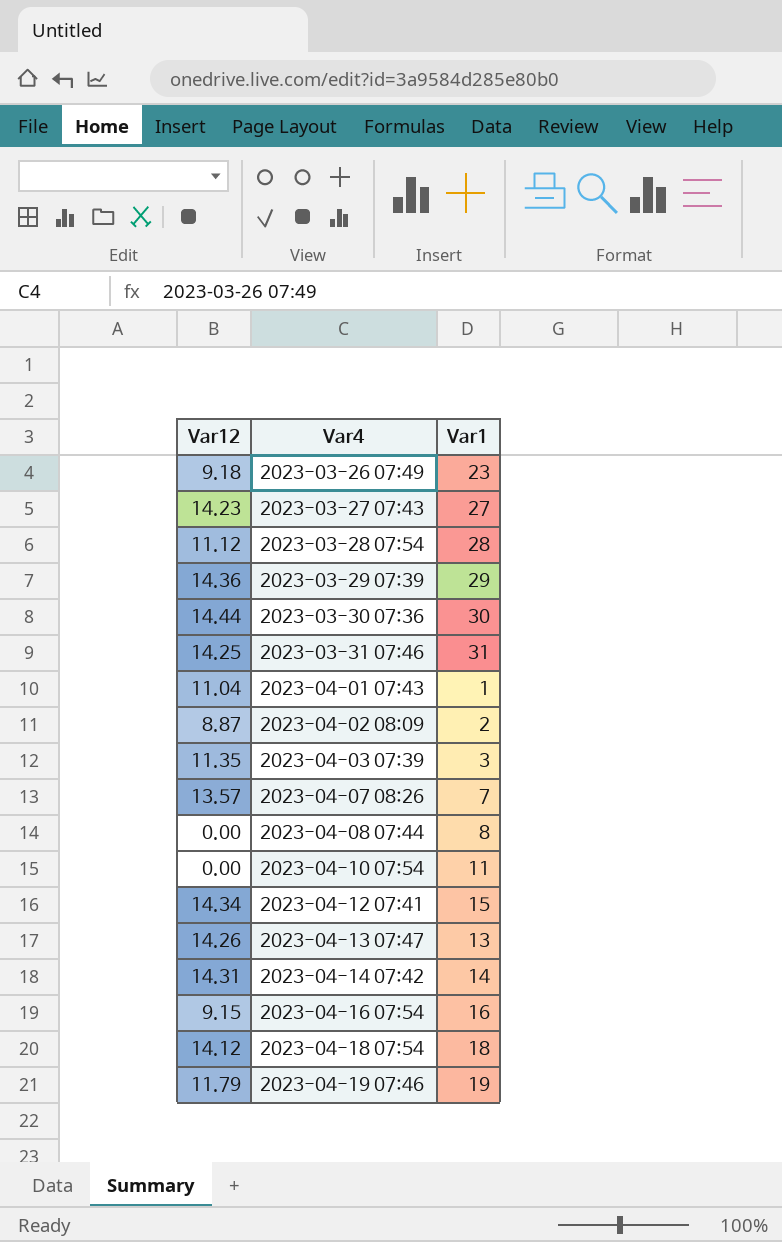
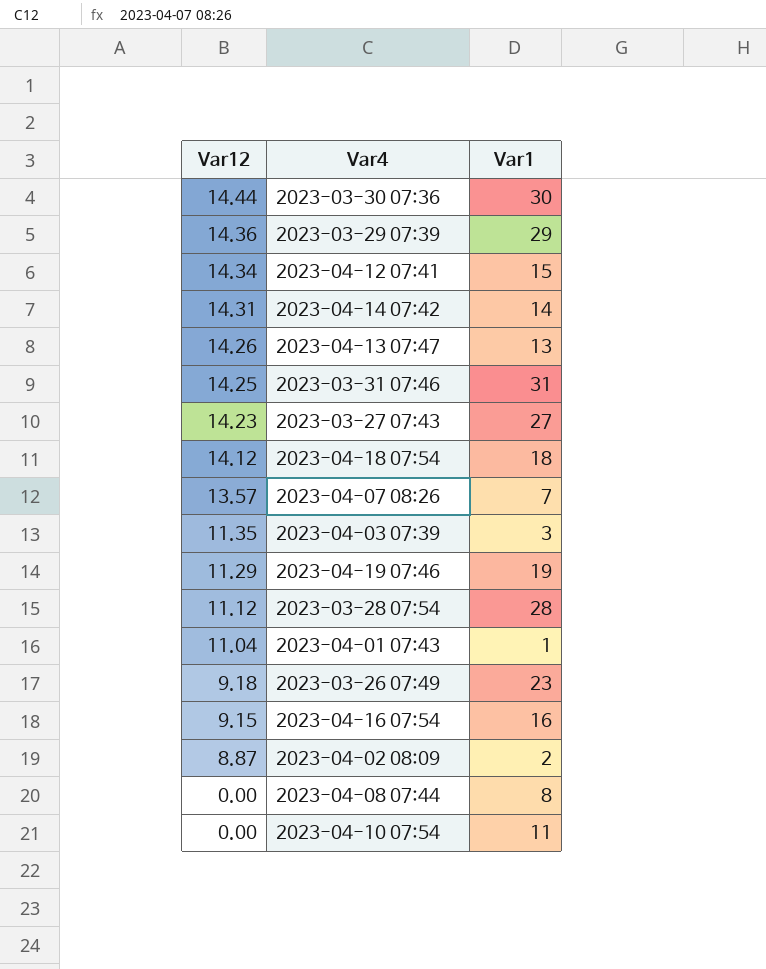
row order: Var4 ascending -> Var12 descending
2023-04-19 07:46 | Var12: 11.79 -> 11.29

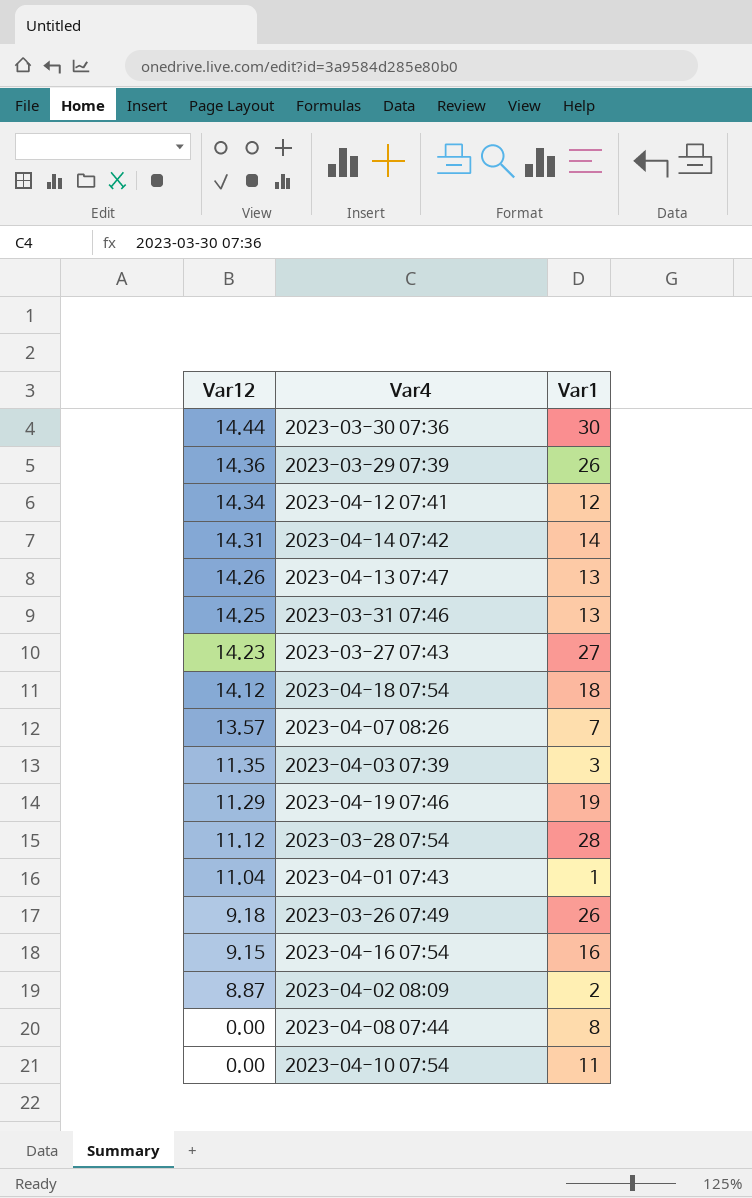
2023-03-29 07:39 | Var1: 29 -> 26
2023-04-12 07:41 | Var1: 15 -> 12
2023-03-31 07:46 | Var1: 31 -> 13
2023-03-26 07:49 | Var1: 23 -> 26

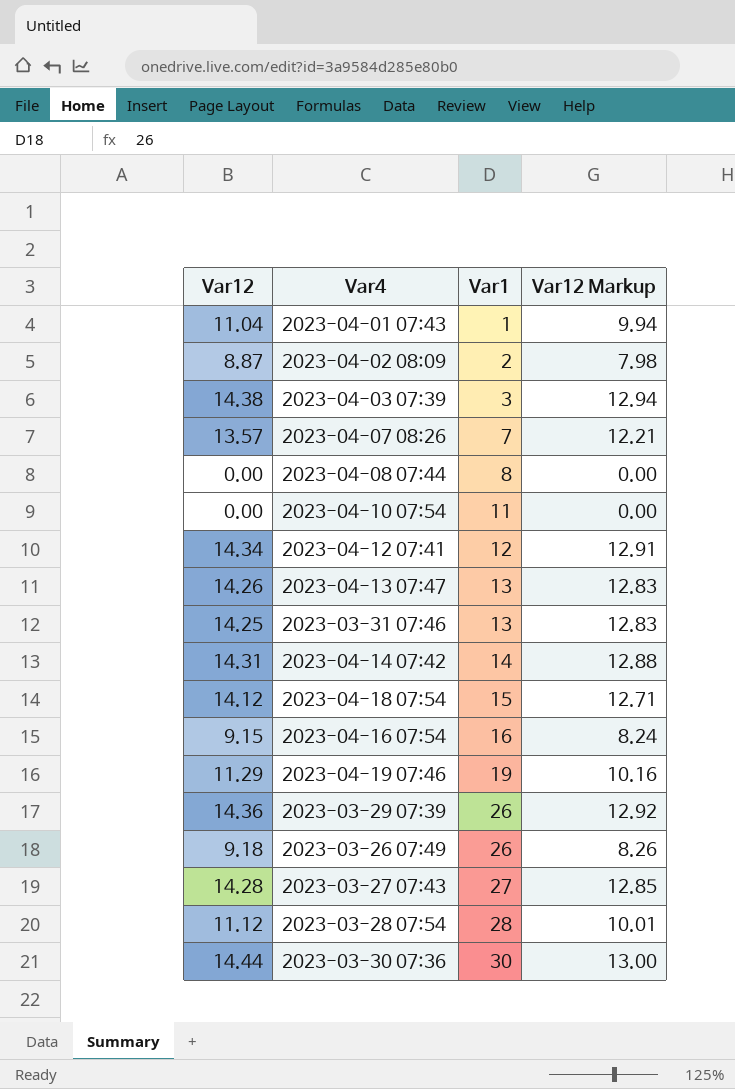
row order: Var12 descending -> Var1 ascending
column Var12 Markup | formula: none -> [Var12] * 0.9
2023-04-03 07:39 | Var12: 11.35 -> 14.38
2023-04-18 07:54 | Var1: 18 -> 15
2023-03-27 07:43 | Var12: 14.23 -> 14.28

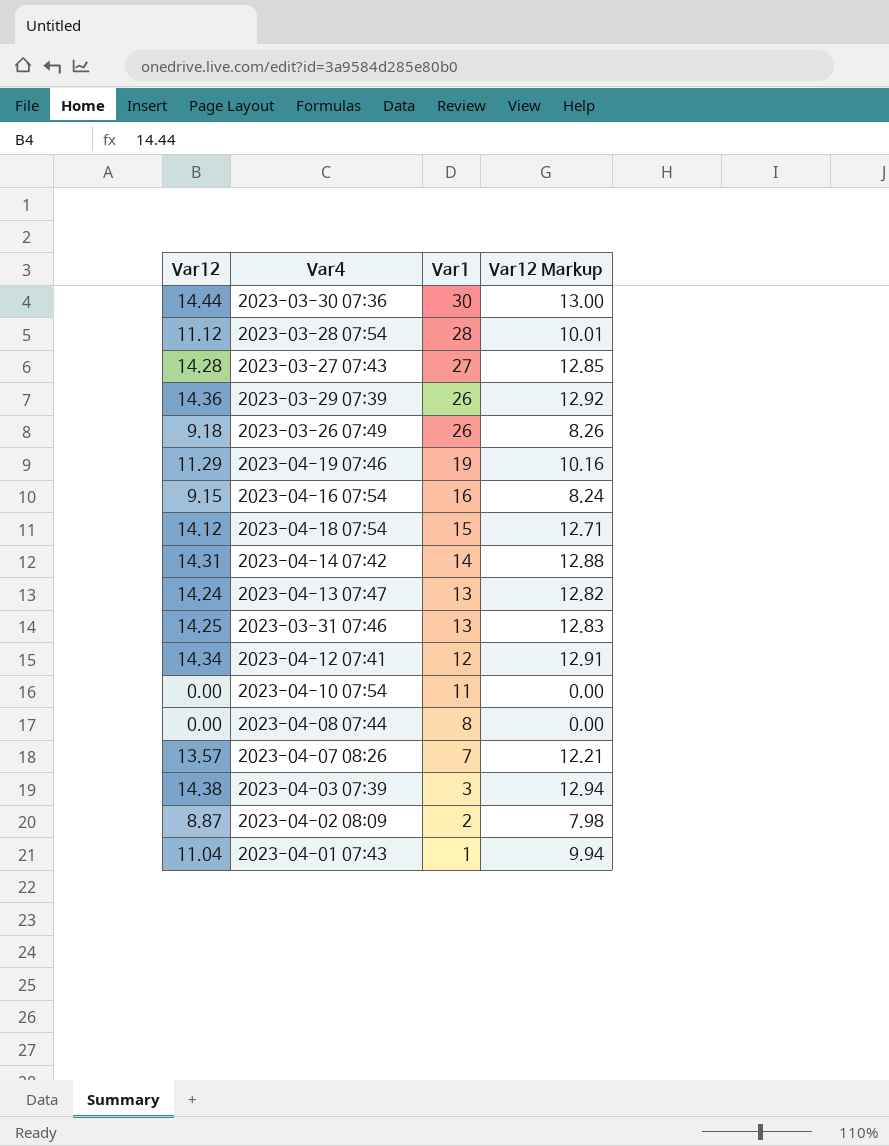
row order: Var1 ascending -> Var1 descending
2023-04-13 07:47 | Var12: 14.26 -> 14.24
2023-04-13 07:47 | Var12 Markup: 12.83 -> 12.82

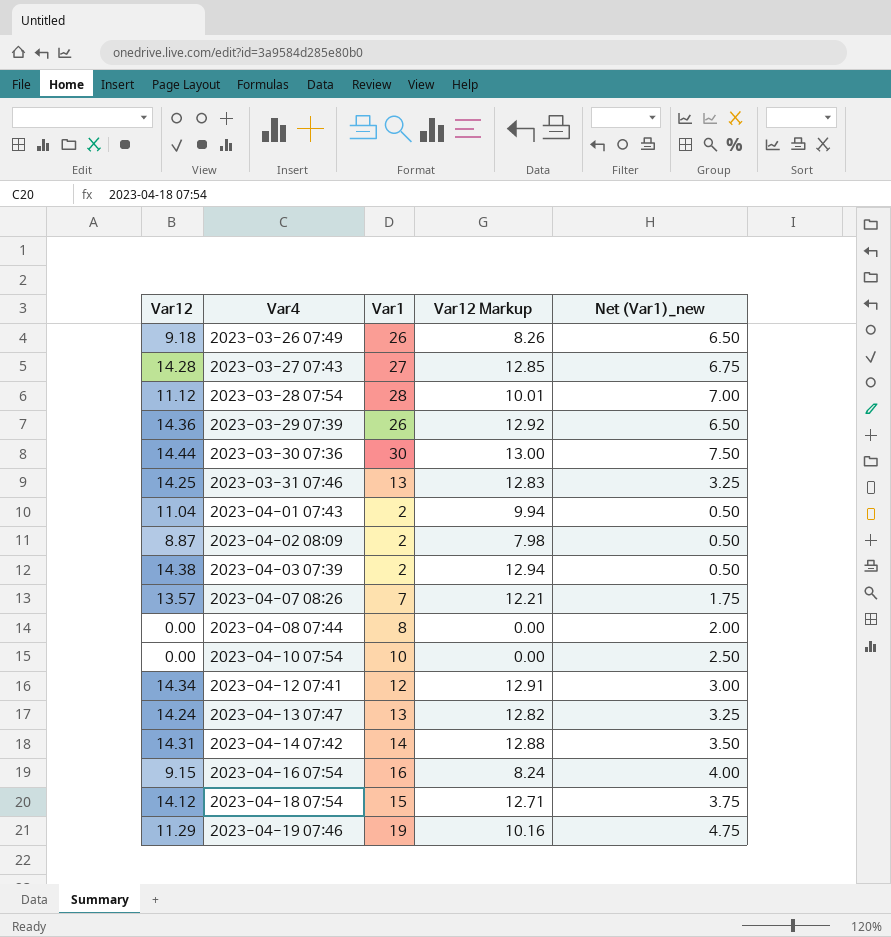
row order: Var1 descending -> Var4 ascending
column Net (Var1)_new | formula: none -> [Var1] * 0.25
2023-04-01 07:43 | Var1: 1 -> 2
2023-04-03 07:39 | Var1: 3 -> 2
2023-04-10 07:54 | Var1: 11 -> 10

